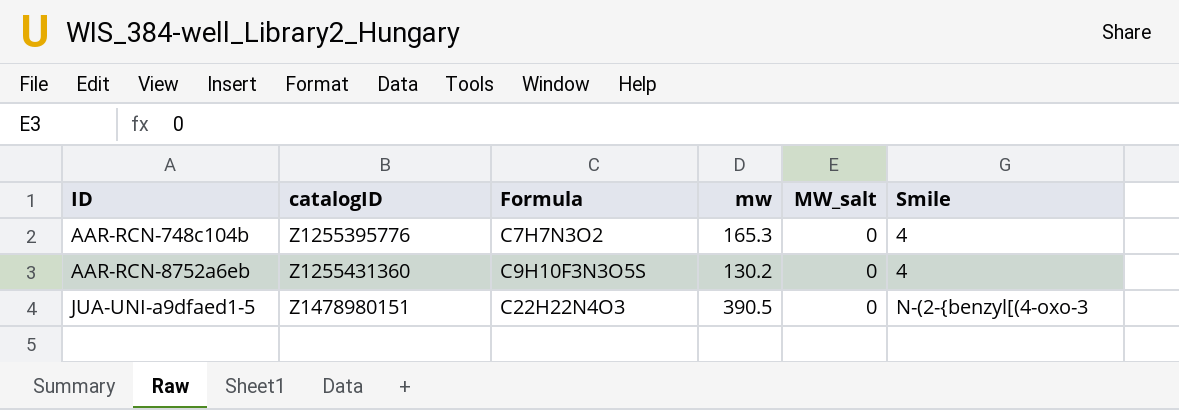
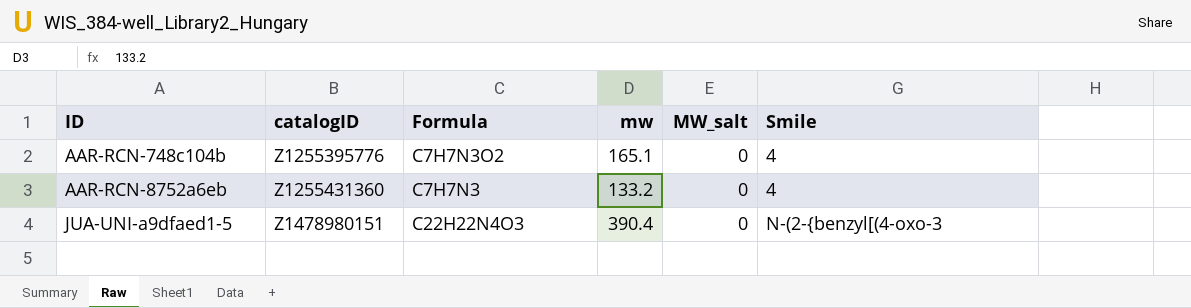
AAR-RCN-748c104b | mw: 165.3 -> 165.1
AAR-RCN-8752a6eb | Formula: C9H10F3N3O5S -> C7H7N3
AAR-RCN-8752a6eb | mw: 130.2 -> 133.2
JUA-UNI-a9dfaed1-5 | mw: 390.5 -> 390.4

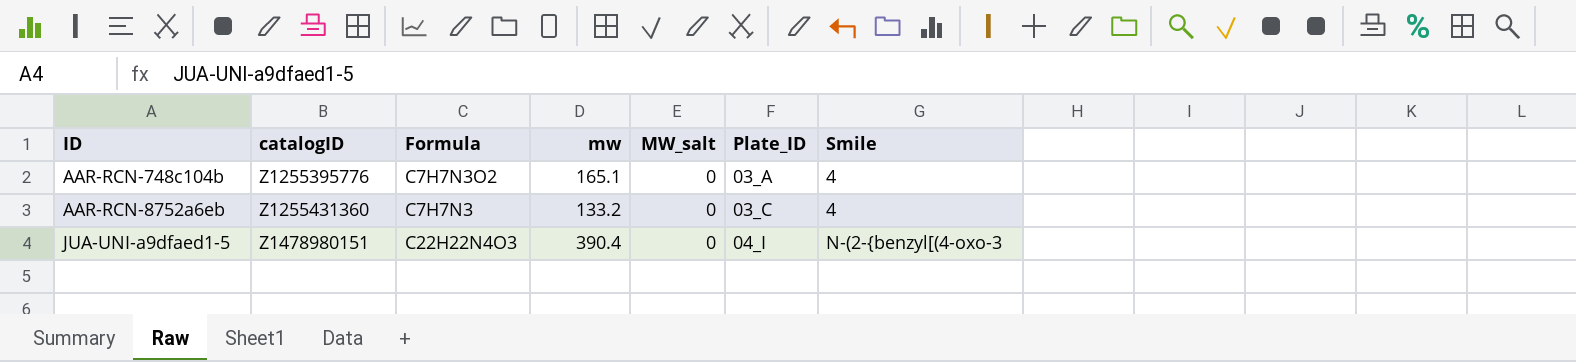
column Plate_ID | position: none -> 6

